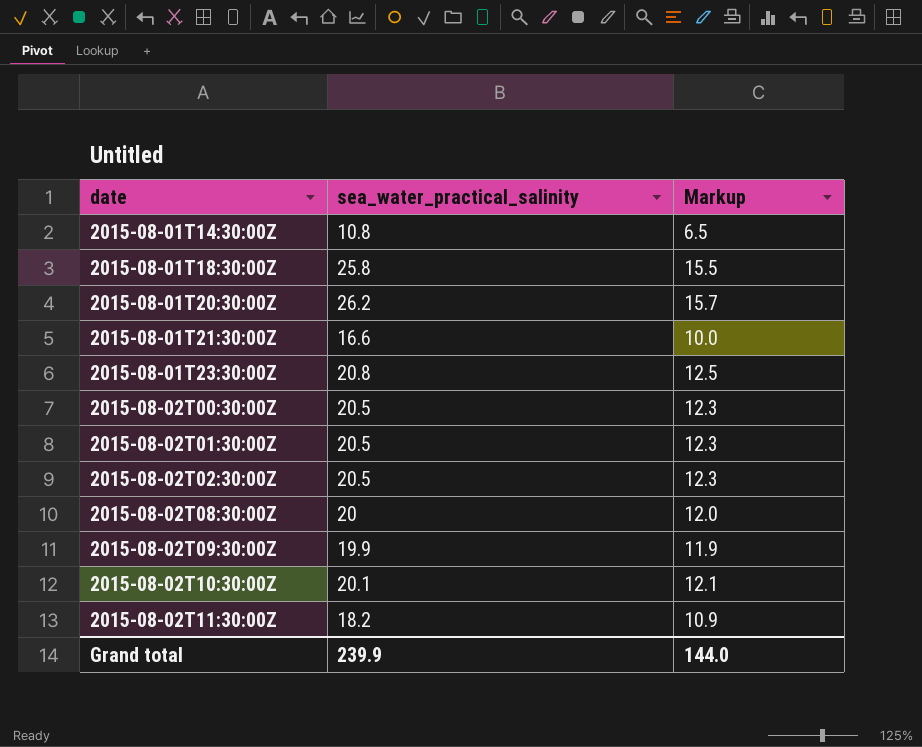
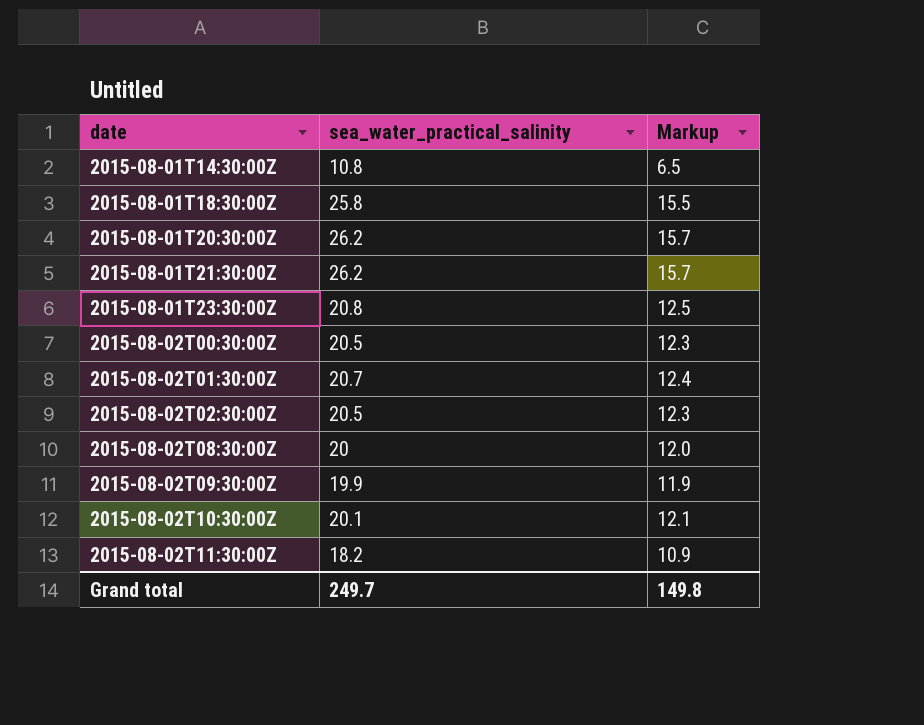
2015-08-01T21:30:00Z | sea_water_practical_salinity: 16.6 -> 26.2
2015-08-01T21:30:00Z | Markup: 10.0 -> 15.7
2015-08-02T01:30:00Z | sea_water_practical_salinity: 20.5 -> 20.7
2015-08-02T01:30:00Z | Markup: 12.3 -> 12.4
Grand total | sea_water_practical_salinity: 239.9 -> 249.7
Grand total | Markup: 144.0 -> 149.8

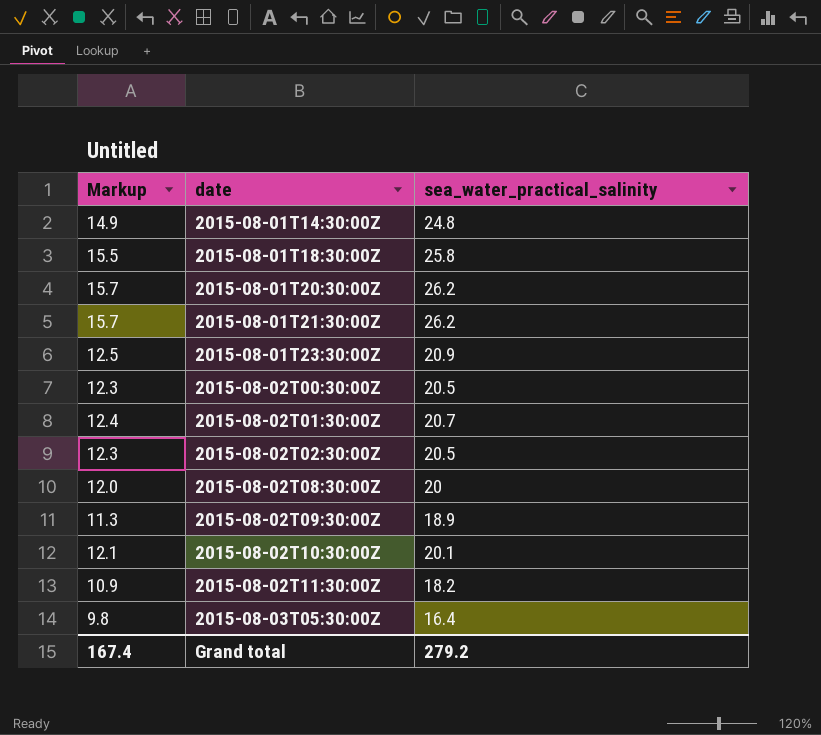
column Markup | position: 3 -> 1
2015-08-01T14:30:00Z | Markup: 6.5 -> 14.9
2015-08-01T14:30:00Z | sea_water_practical_salinity: 10.8 -> 24.8
2015-08-01T23:30:00Z | sea_water_practical_salinity: 20.8 -> 20.9
2015-08-02T09:30:00Z | Markup: 11.9 -> 11.3
2015-08-02T09:30:00Z | sea_water_practical_salinity: 19.9 -> 18.9
row 2015-08-03T05:30:00Z: none -> 9.8 | 16.4
Grand total | Markup: 149.8 -> 167.4
Grand total | sea_water_practical_salinity: 249.7 -> 279.2

